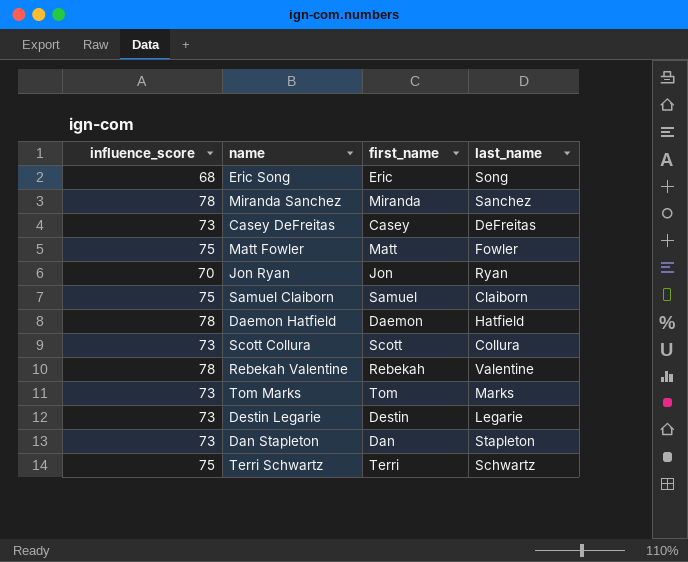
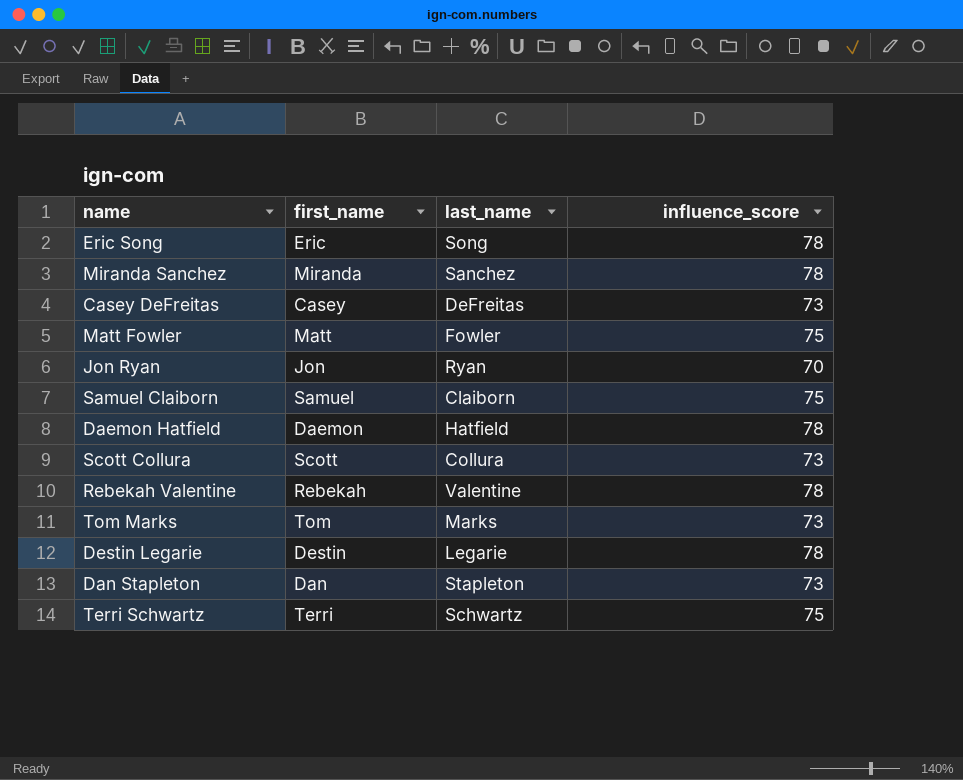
column influence_score | position: 1 -> 4
Eric Song | influence_score: 68 -> 78
Destin Legarie | influence_score: 73 -> 78

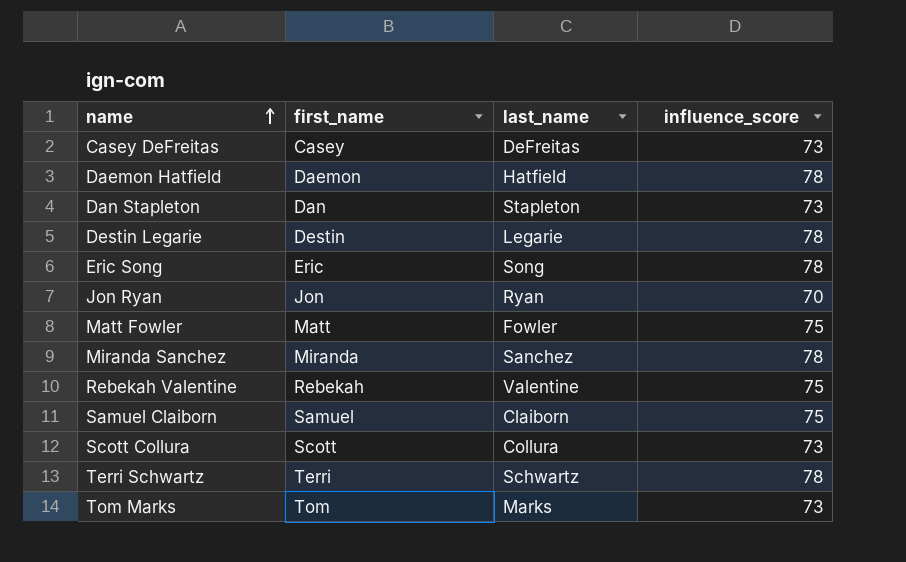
row order: none -> name ascending
Rebekah Valentine | influence_score: 78 -> 75
Terri Schwartz | influence_score: 75 -> 78

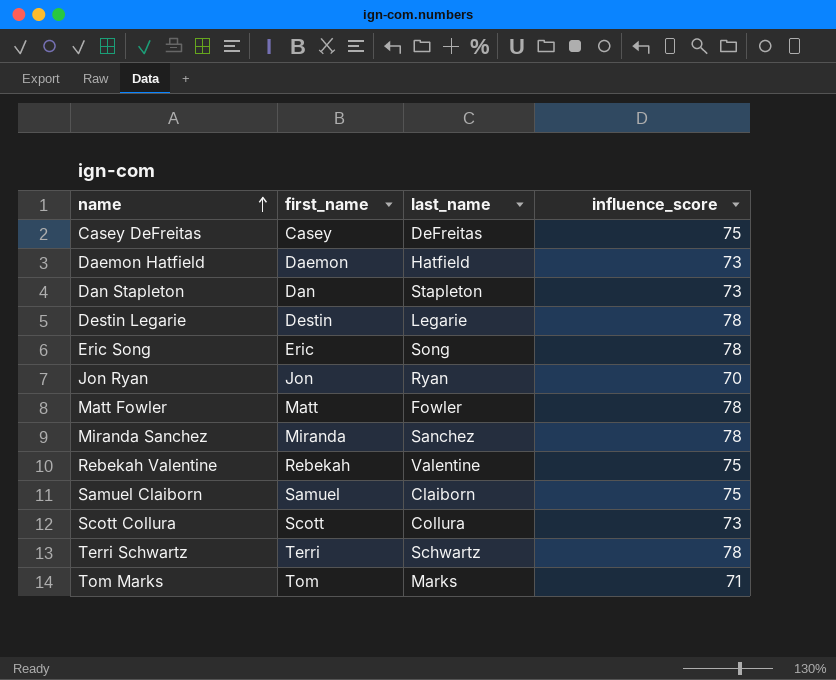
Casey DeFreitas | influence_score: 73 -> 75
Daemon Hatfield | influence_score: 78 -> 73
Matt Fowler | influence_score: 75 -> 78
Tom Marks | influence_score: 73 -> 71

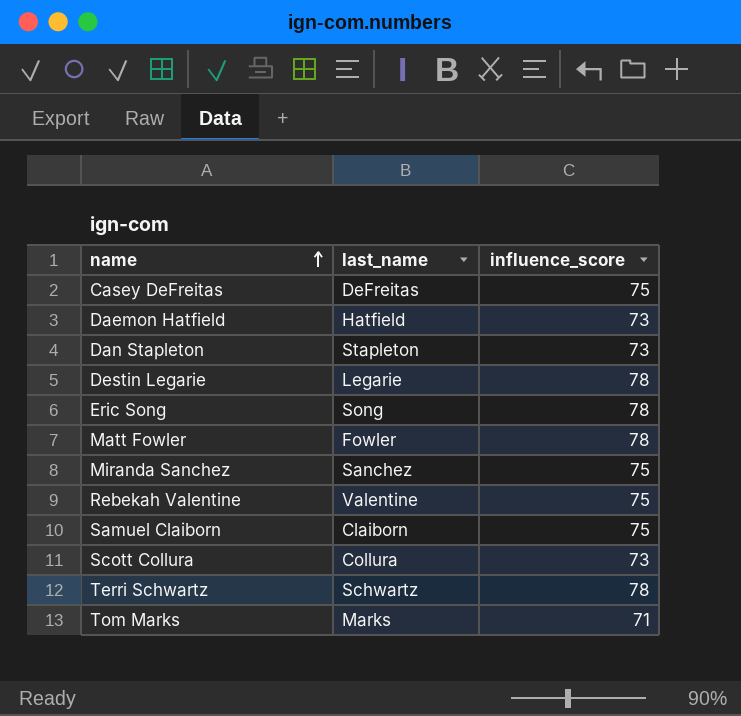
column first_name | position: 2 -> none
row Jon Ryan: Jon | Ryan | 70 -> none
Miranda Sanchez | influence_score: 78 -> 75

